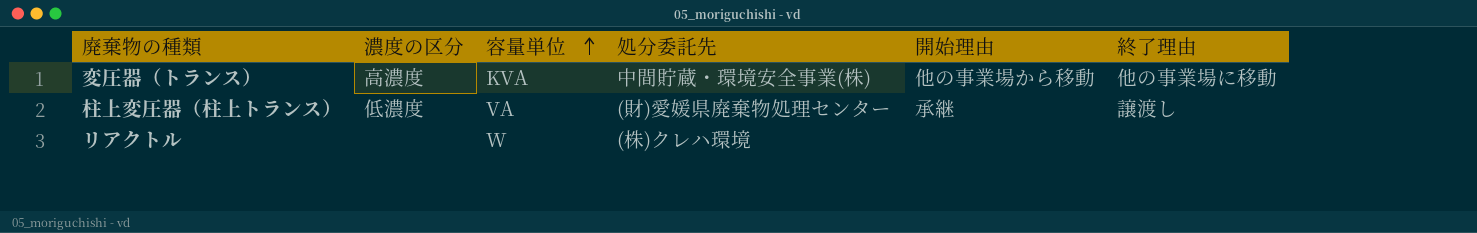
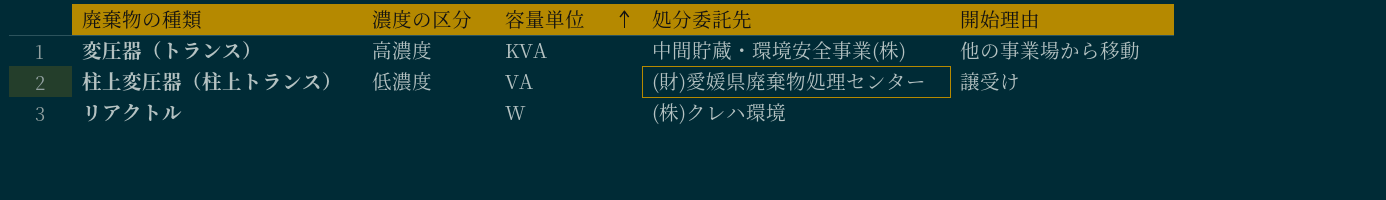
column 終了理由 | position: 6 -> none
柱上変圧器（柱上トランス） | 開始理由: 承継 -> 譲受け

